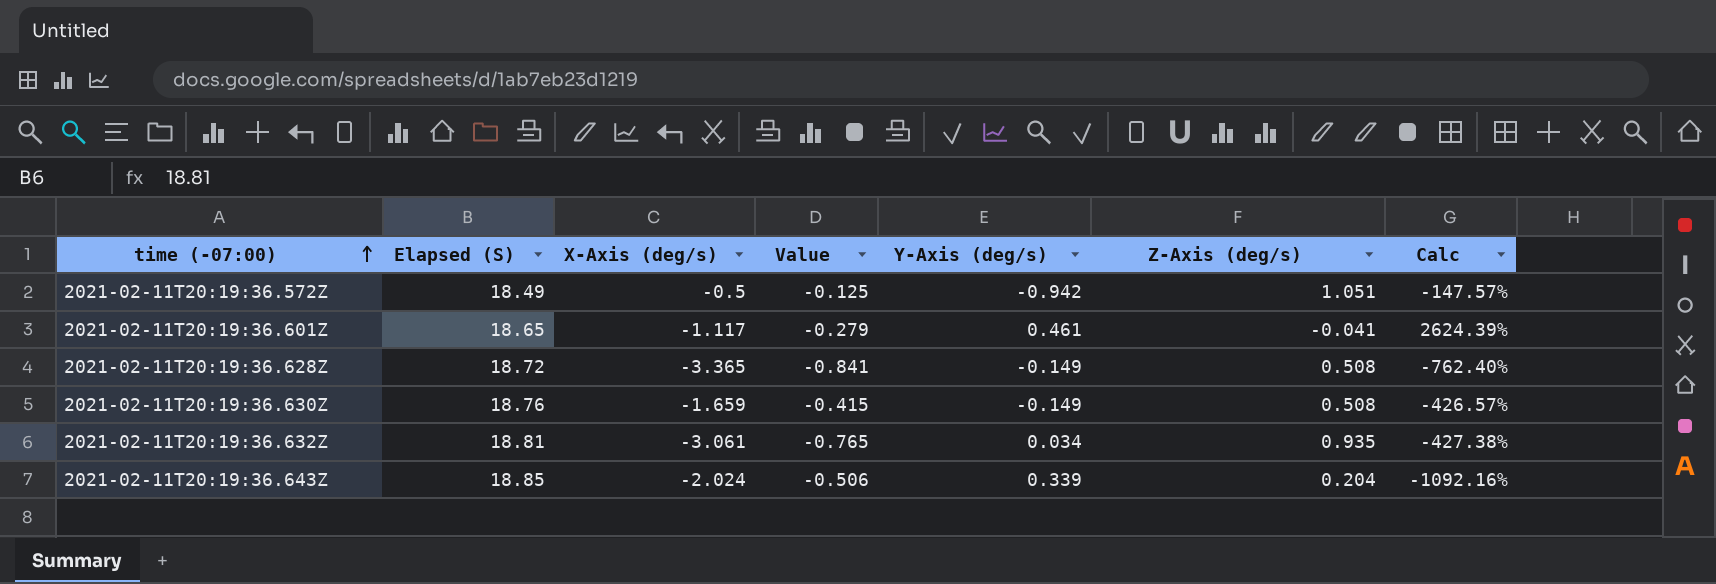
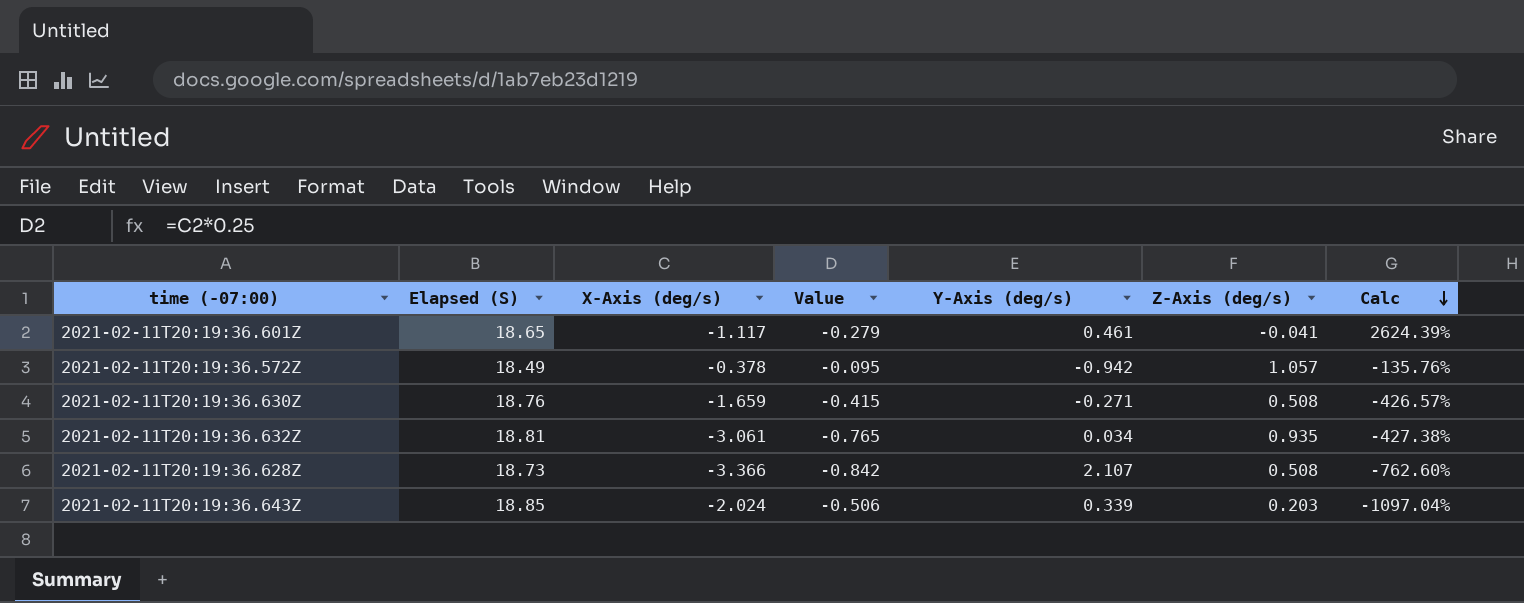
row order: time (-07:00) ascending -> Calc descending
2021-02-11T20:19:36.572Z | X-Axis (deg/s): -0.5 -> -0.378
2021-02-11T20:19:36.572Z | Value: -0.125 -> -0.095
2021-02-11T20:19:36.572Z | Z-Axis (deg/s): 1.051 -> 1.057
2021-02-11T20:19:36.572Z | Calc: -147.57% -> -135.76%
2021-02-11T20:19:36.630Z | Y-Axis (deg/s): -0.149 -> -0.271
2021-02-11T20:19:36.628Z | Elapsed (S): 18.72 -> 18.73
2021-02-11T20:19:36.628Z | X-Axis (deg/s): -3.365 -> -3.366
2021-02-11T20:19:36.628Z | Value: -0.841 -> -0.842
2021-02-11T20:19:36.628Z | Y-Axis (deg/s): -0.149 -> 2.107
2021-02-11T20:19:36.628Z | Calc: -762.40% -> -762.60%
2021-02-11T20:19:36.643Z | Z-Axis (deg/s): 0.204 -> 0.203
2021-02-11T20:19:36.643Z | Calc: -1092.16% -> -1097.04%

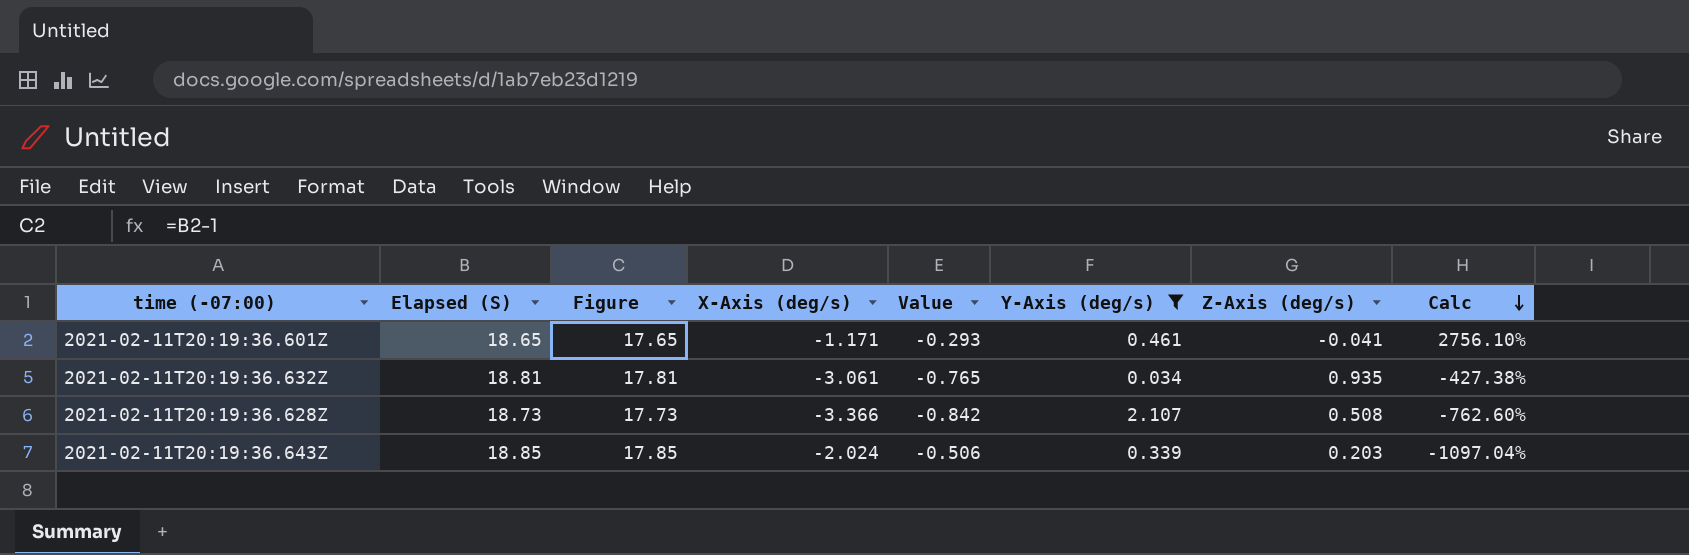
filter: none -> Y-Axis (deg/s) >= 0.034
column Figure | formula: none -> [Elapsed (S)] - 1
2021-02-11T20:19:36.601Z | X-Axis (deg/s): -1.117 -> -1.171
2021-02-11T20:19:36.601Z | Value: -0.279 -> -0.293
2021-02-11T20:19:36.601Z | Calc: 2624.39% -> 2756.10%

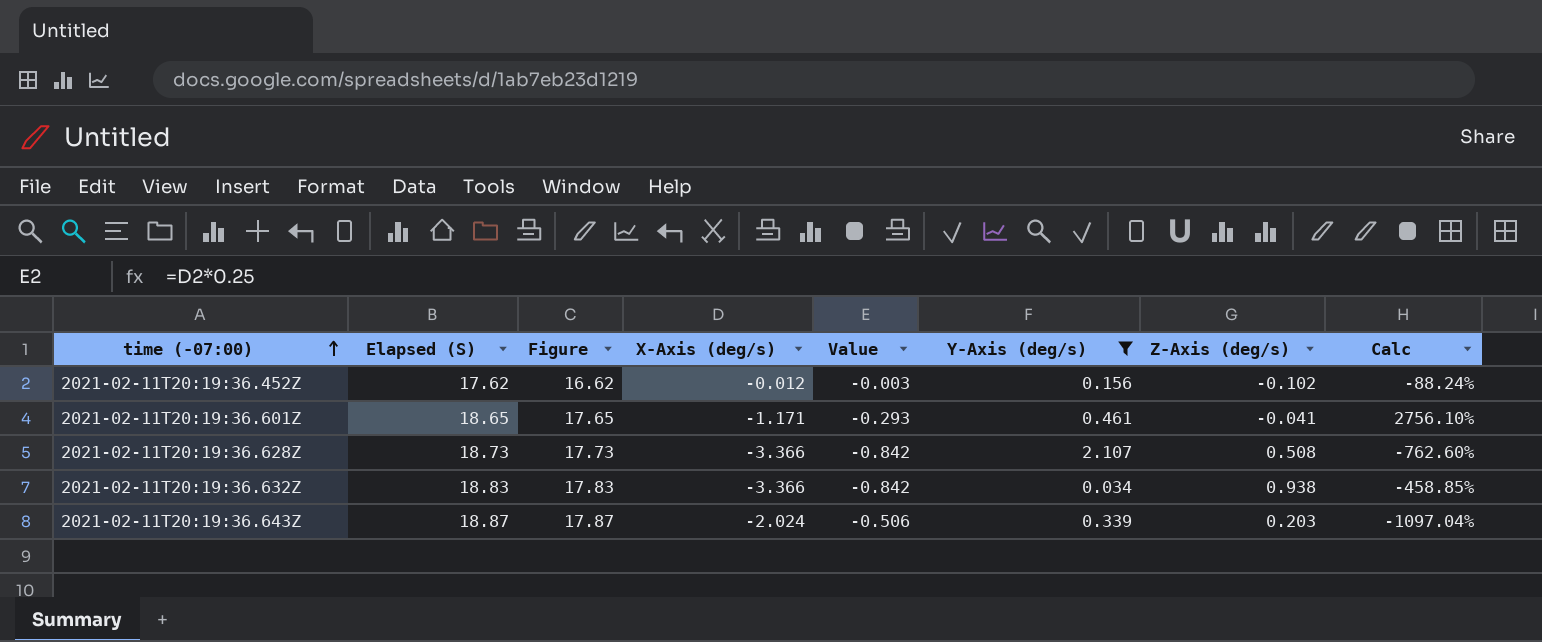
row order: Calc descending -> time (-07:00) ascending
row 2021-02-11T20:19:36.452Z: none -> 17.62 | 16.62 | -0.012 | -0.003 | 0.156 | -0.102 | -88.24%
2021-02-11T20:19:36.632Z | Elapsed (S): 18.81 -> 18.83
2021-02-11T20:19:36.632Z | Figure: 17.81 -> 17.83
2021-02-11T20:19:36.632Z | X-Axis (deg/s): -3.061 -> -3.366
2021-02-11T20:19:36.632Z | Value: -0.765 -> -0.842
2021-02-11T20:19:36.632Z | Z-Axis (deg/s): 0.935 -> 0.938
2021-02-11T20:19:36.632Z | Calc: -427.38% -> -458.85%
2021-02-11T20:19:36.643Z | Elapsed (S): 18.85 -> 18.87
2021-02-11T20:19:36.643Z | Figure: 17.85 -> 17.87

